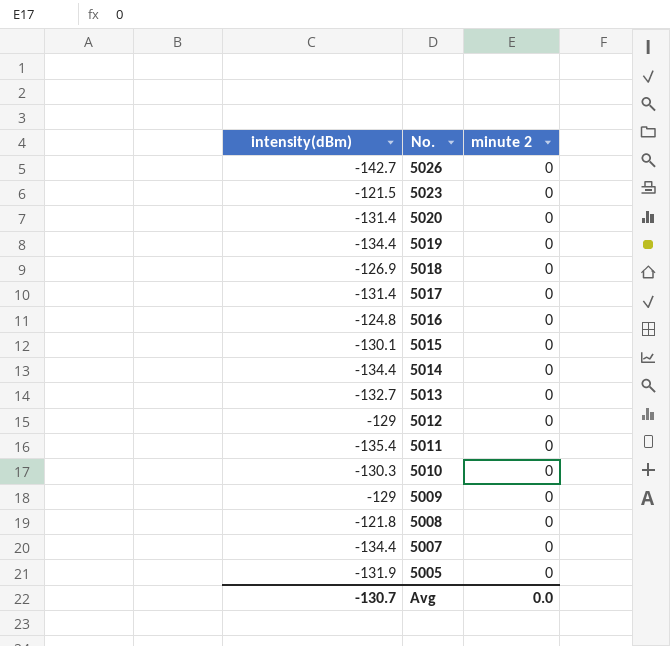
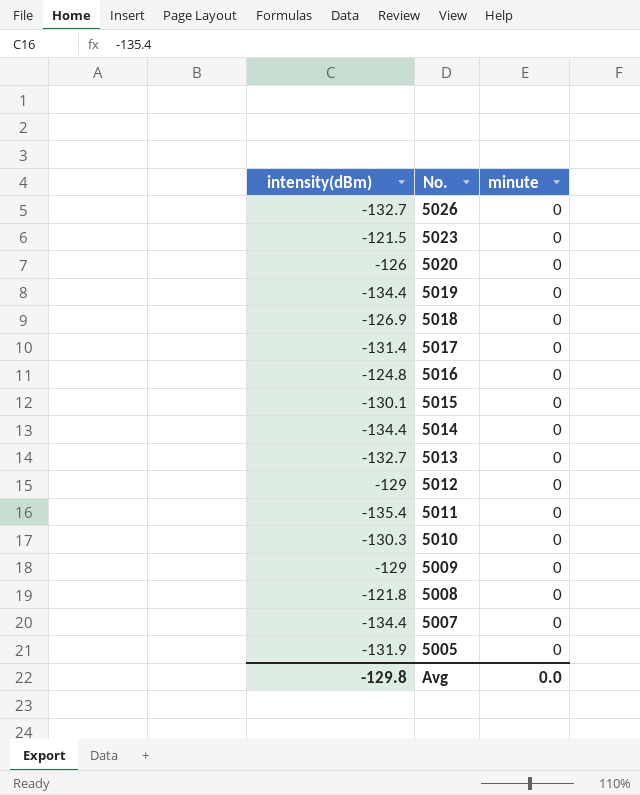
column name: minute 2 -> minute
5026 | intensity(dBm): -142.7 -> -132.7
5020 | intensity(dBm): -131.4 -> -126
Avg | intensity(dBm): -130.7 -> -129.8

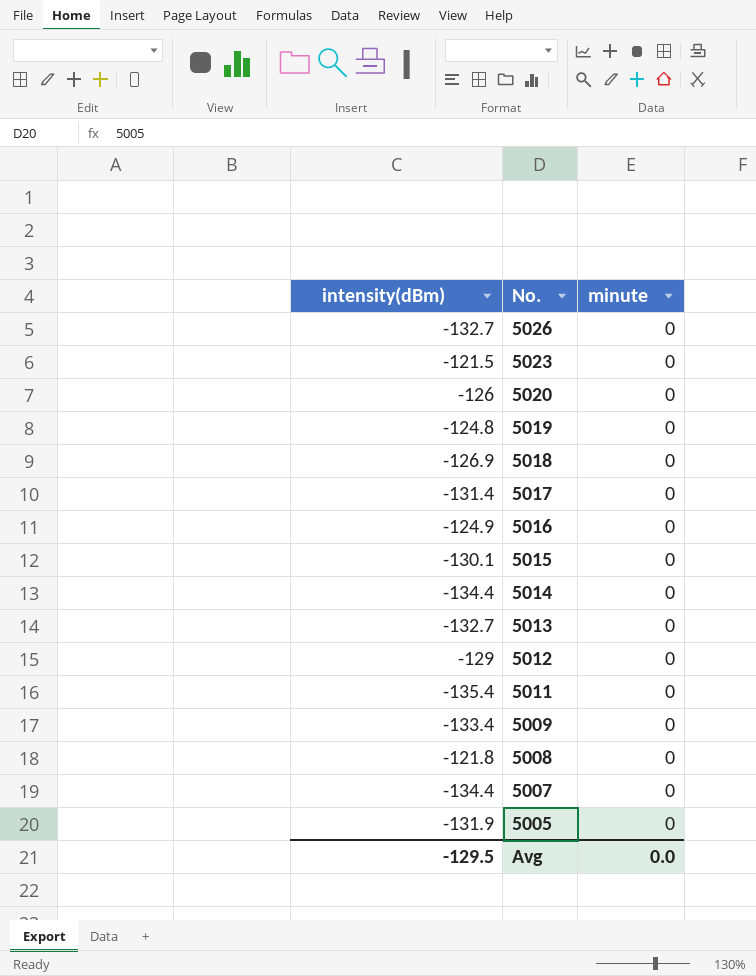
row 5010: -130.3 | 0 -> none
5019 | intensity(dBm): -134.4 -> -124.8
5016 | intensity(dBm): -124.8 -> -124.9
5009 | intensity(dBm): -129 -> -133.4
Avg | intensity(dBm): -129.8 -> -129.5

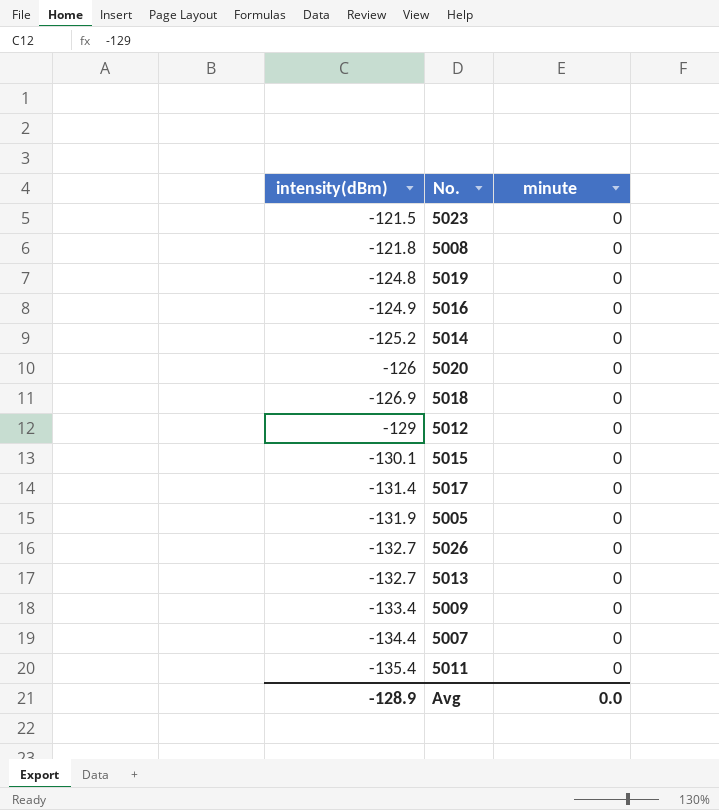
row order: No. descending -> intensity(dBm) descending
5014 | intensity(dBm): -134.4 -> -125.2
Avg | intensity(dBm): -129.5 -> -128.9

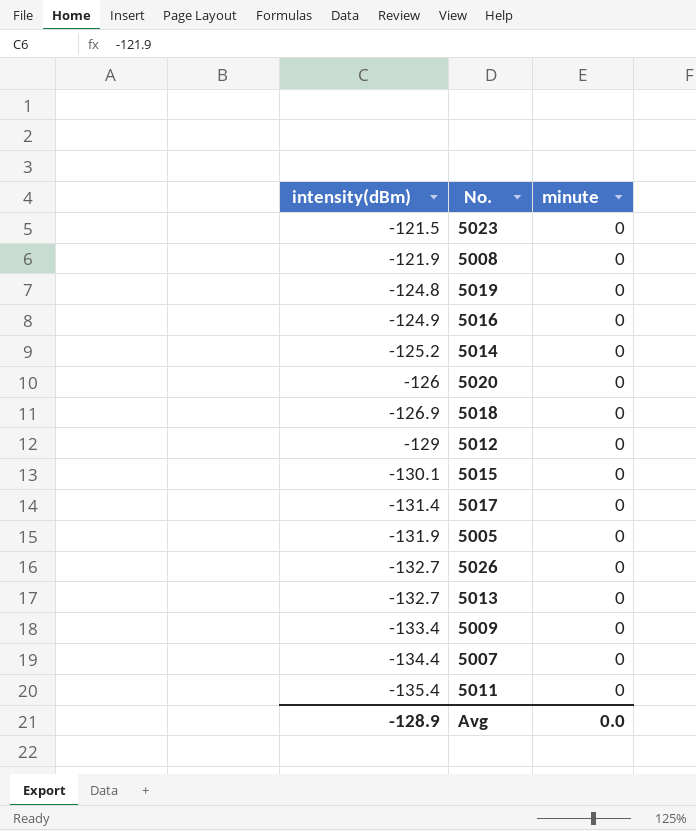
5008 | intensity(dBm): -121.8 -> -121.9

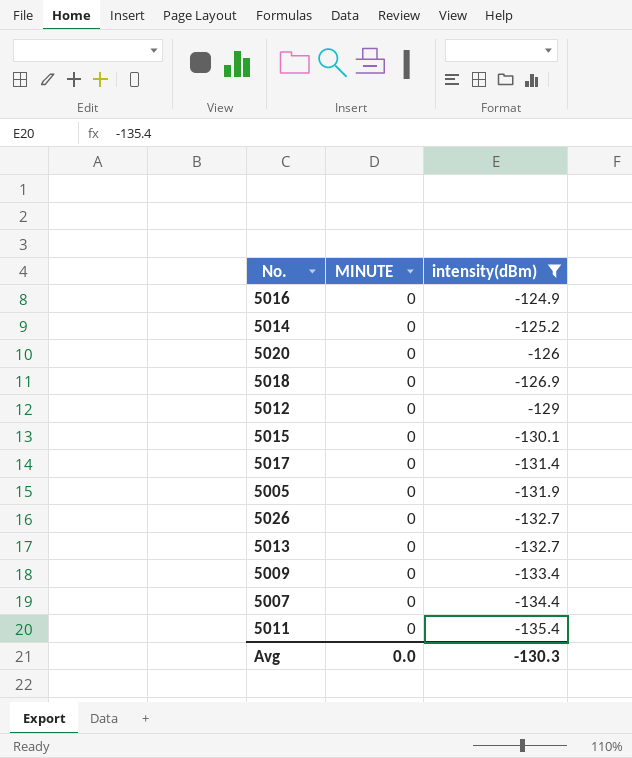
filter: none -> intensity(dBm) <= -124.9
column name: minute -> MINUTE
column intensity(dBm) | position: 1 -> 3
Avg | intensity(dBm): -128.9 -> -130.3

